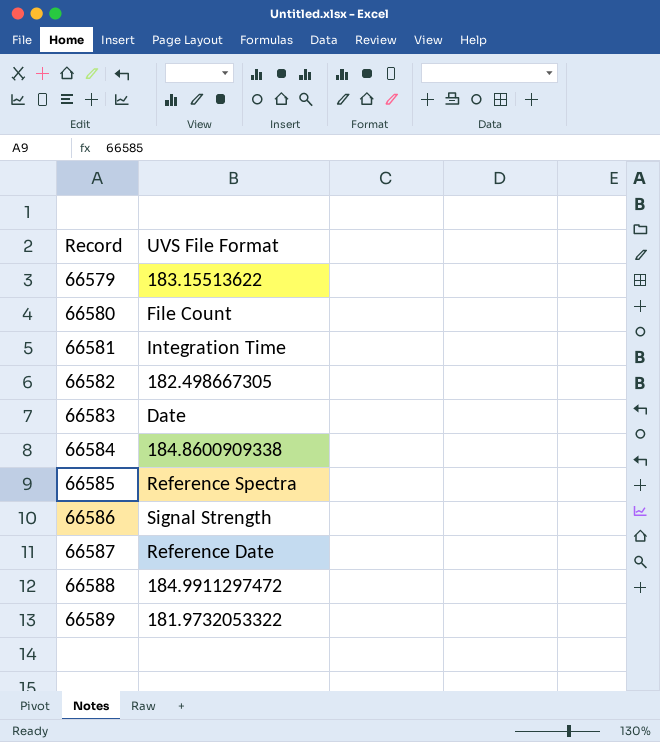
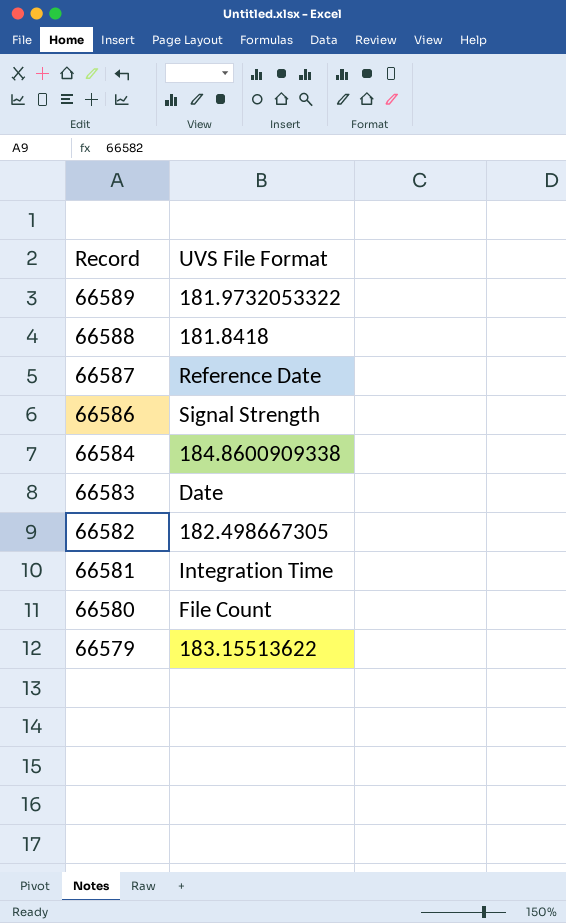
row order: Record ascending -> Record descending
row 66585: Reference Spectra -> none
66588 | UVS File Format: 184.9911297472 -> 181.8418

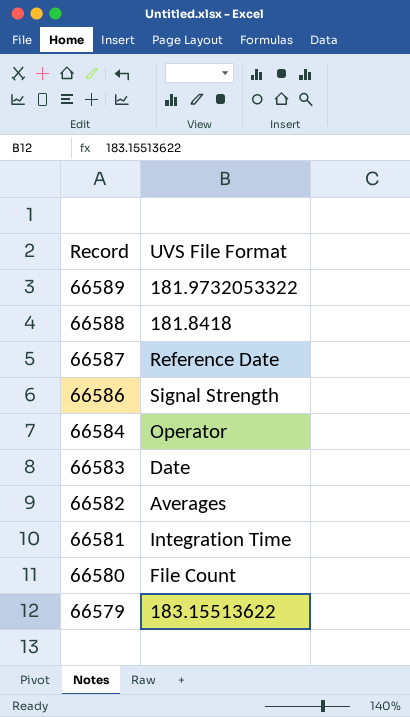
66584 | UVS File Format: 184.8600909338 -> Operator
66582 | UVS File Format: 182.498667305 -> Averages

